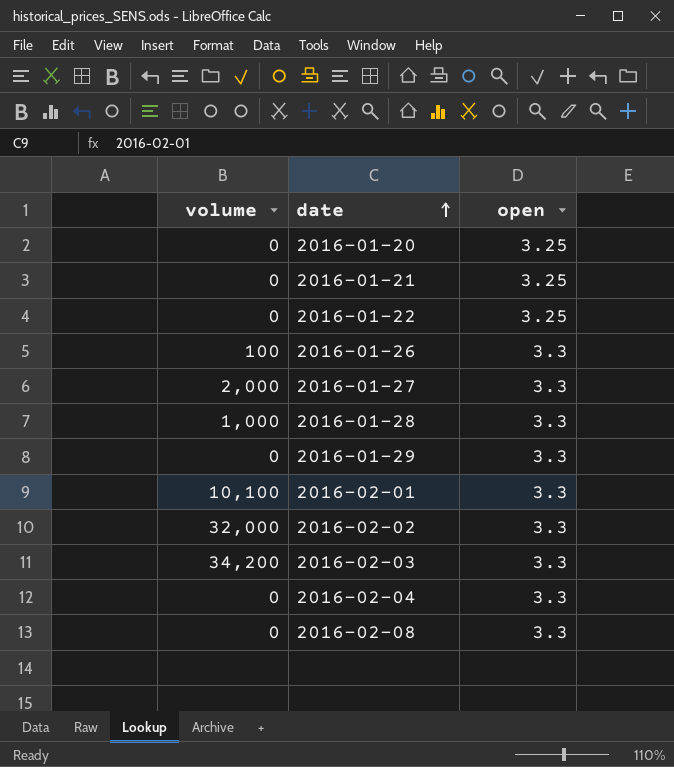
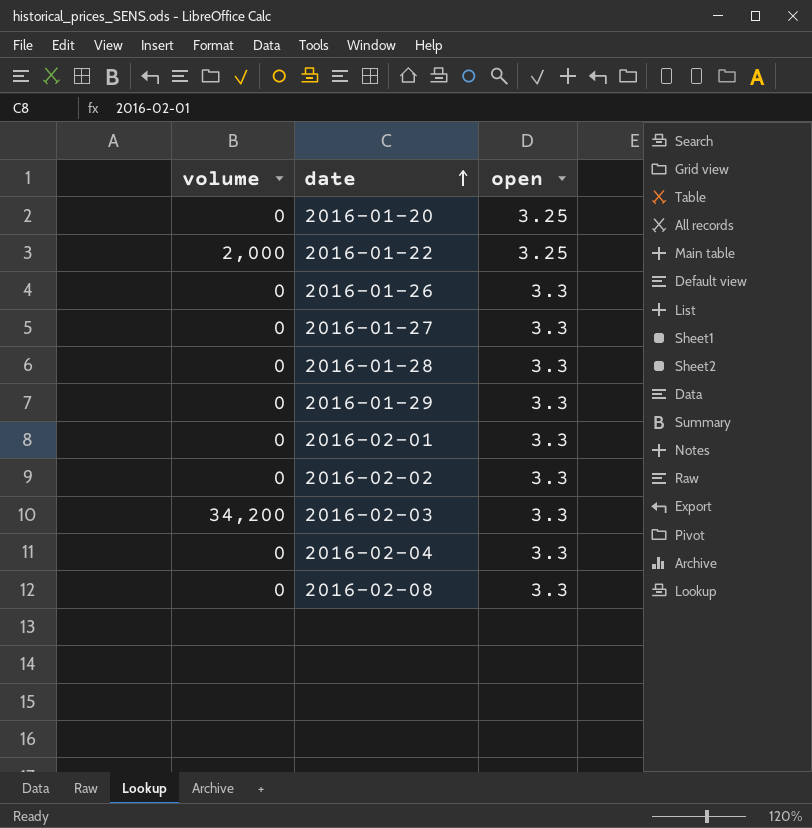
row 2016-01-21: 0 | 3.25 -> none
2016-01-22 | volume: 0 -> 2,000
2016-01-26 | volume: 100 -> 0
2016-01-27 | volume: 2,000 -> 0
2016-01-28 | volume: 1,000 -> 0
2016-02-01 | volume: 10,100 -> 0
2016-02-02 | volume: 32,000 -> 0

